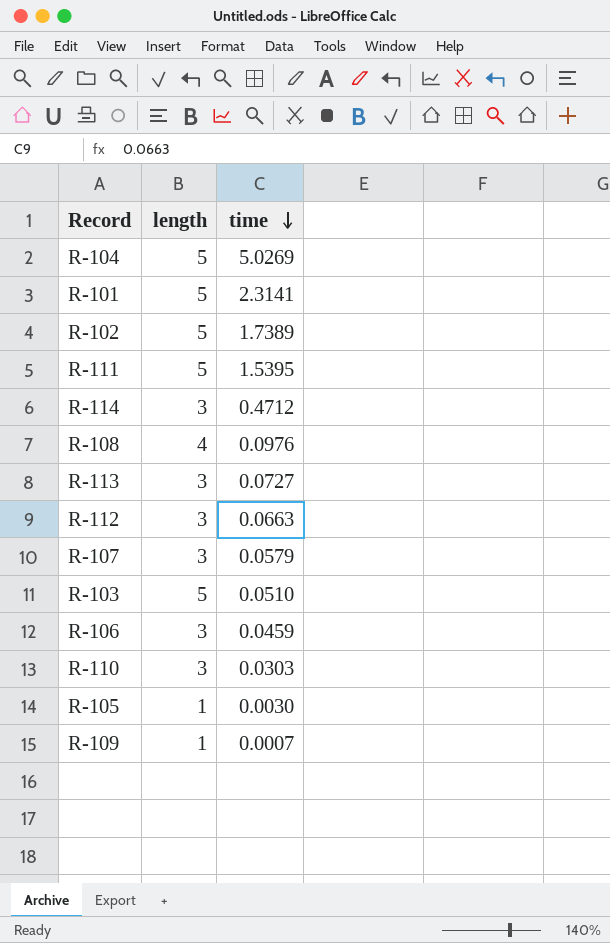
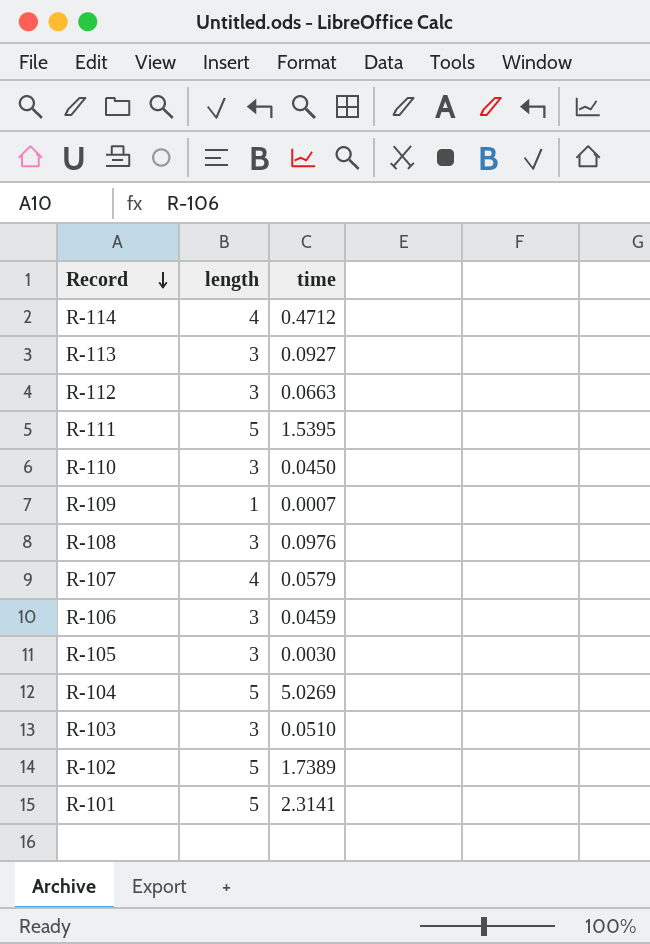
row order: time descending -> Record descending
R-114 | length: 3 -> 4
R-113 | time: 0.0727 -> 0.0927
R-110 | time: 0.0303 -> 0.0450
R-108 | length: 4 -> 3
R-107 | length: 3 -> 4
R-105 | length: 1 -> 3
R-103 | length: 5 -> 3

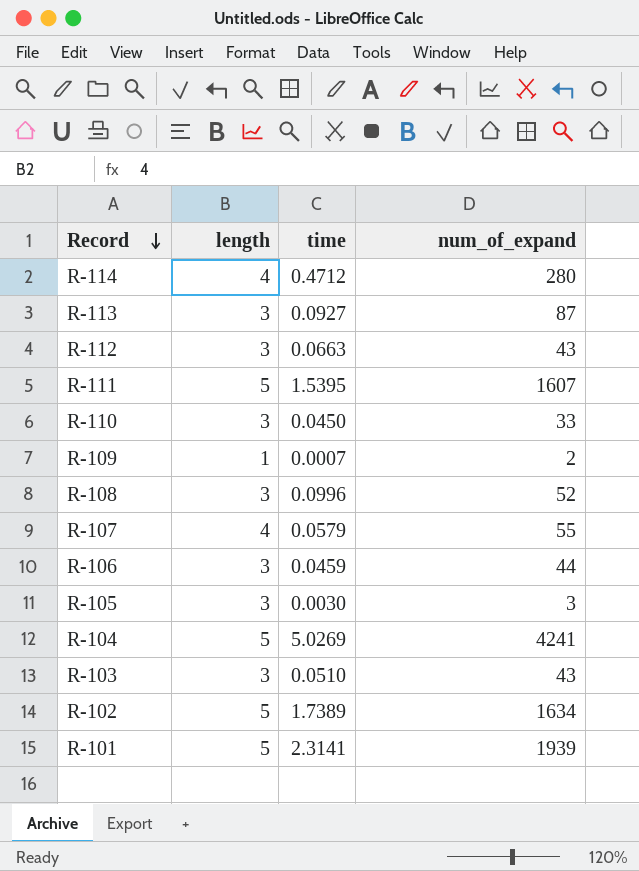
column num_of_expand | position: none -> 4
R-108 | time: 0.0976 -> 0.0996

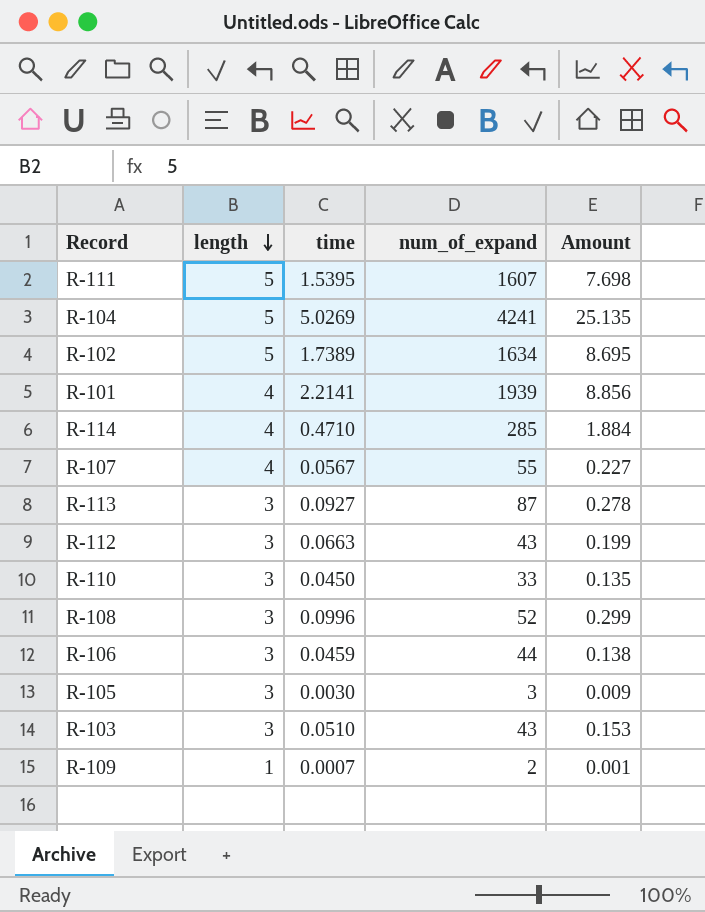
row order: Record descending -> length descending
column Amount | formula: none -> [length] * [time]
R-101 | length: 5 -> 4
R-101 | time: 2.3141 -> 2.2141
R-114 | time: 0.4712 -> 0.4710
R-114 | num_of_expand: 280 -> 285
R-107 | time: 0.0579 -> 0.0567

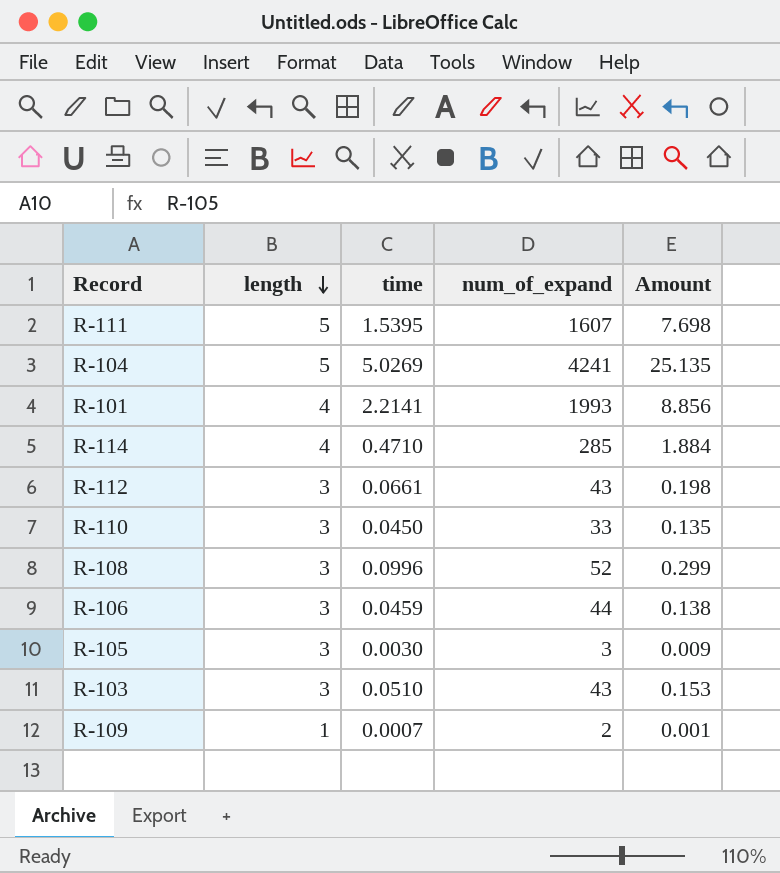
row R-102: 5 | 1.7389 | 1634 | 8.695 -> none
row R-107: 4 | 0.0567 | 55 | 0.227 -> none
row R-113: 3 | 0.0927 | 87 | 0.278 -> none
R-101 | num_of_expand: 1939 -> 1993
R-112 | time: 0.0663 -> 0.0661
R-112 | Amount: 0.199 -> 0.198

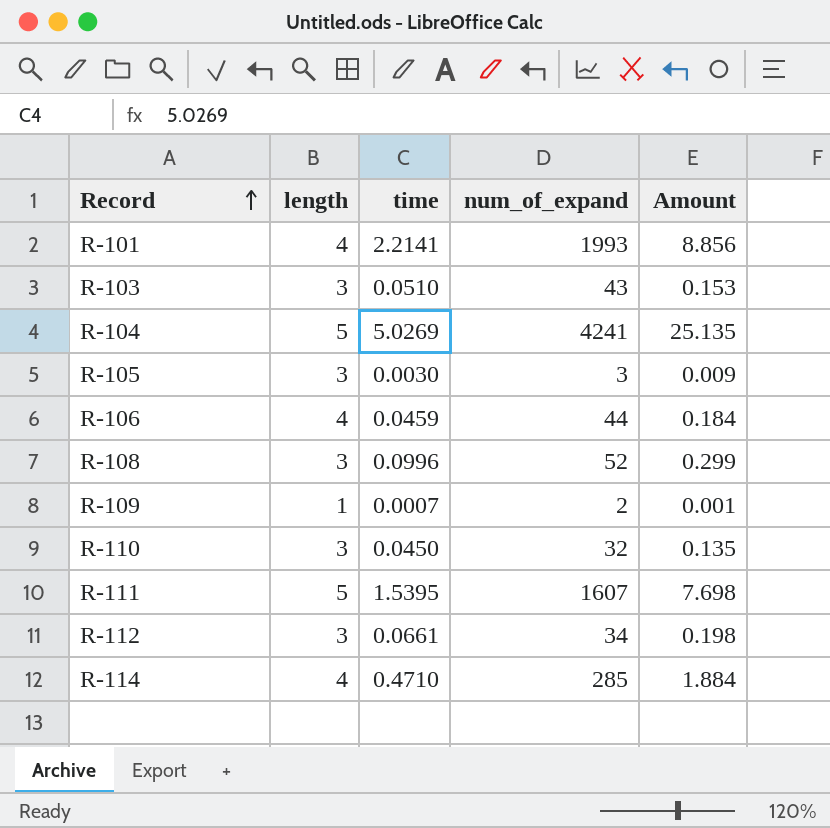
row order: length descending -> Record ascending
R-106 | length: 3 -> 4
R-106 | Amount: 0.138 -> 0.184
R-110 | num_of_expand: 33 -> 32
R-112 | num_of_expand: 43 -> 34

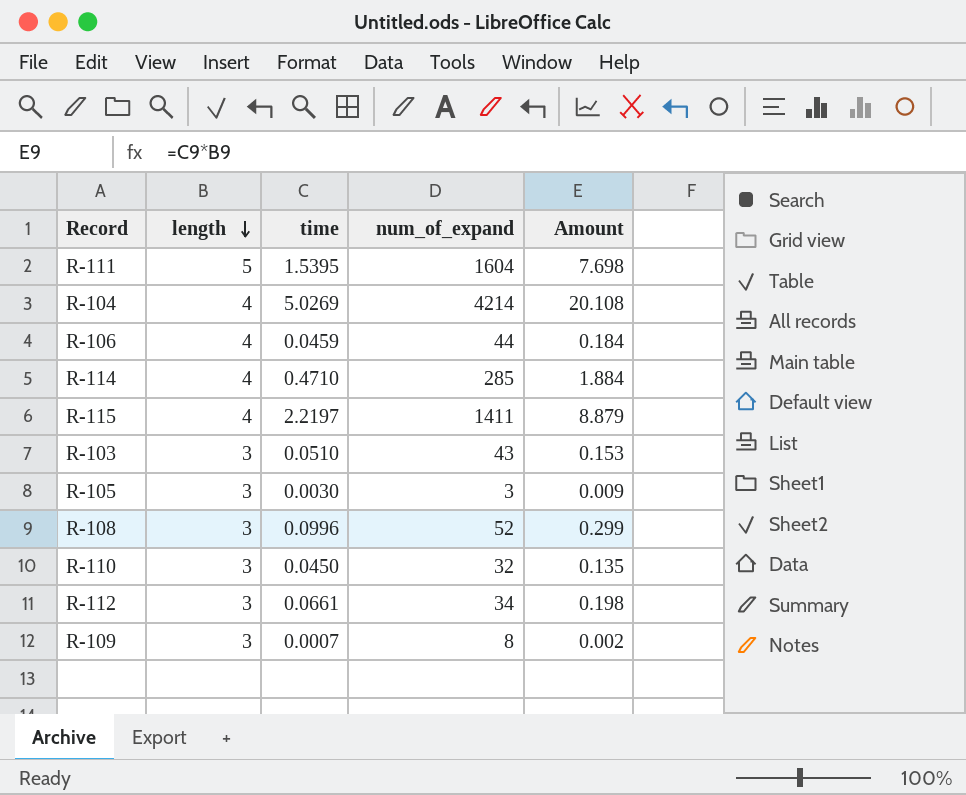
row order: Record ascending -> length descending
row R-101: 4 | 2.2141 | 1993 | 8.856 -> none
R-111 | num_of_expand: 1607 -> 1604
R-104 | length: 5 -> 4
R-104 | num_of_expand: 4241 -> 4214
R-104 | Amount: 25.135 -> 20.108
row R-115: none -> 4 | 2.2197 | 1411 | 8.879
R-109 | length: 1 -> 3
R-109 | num_of_expand: 2 -> 8
R-109 | Amount: 0.001 -> 0.002

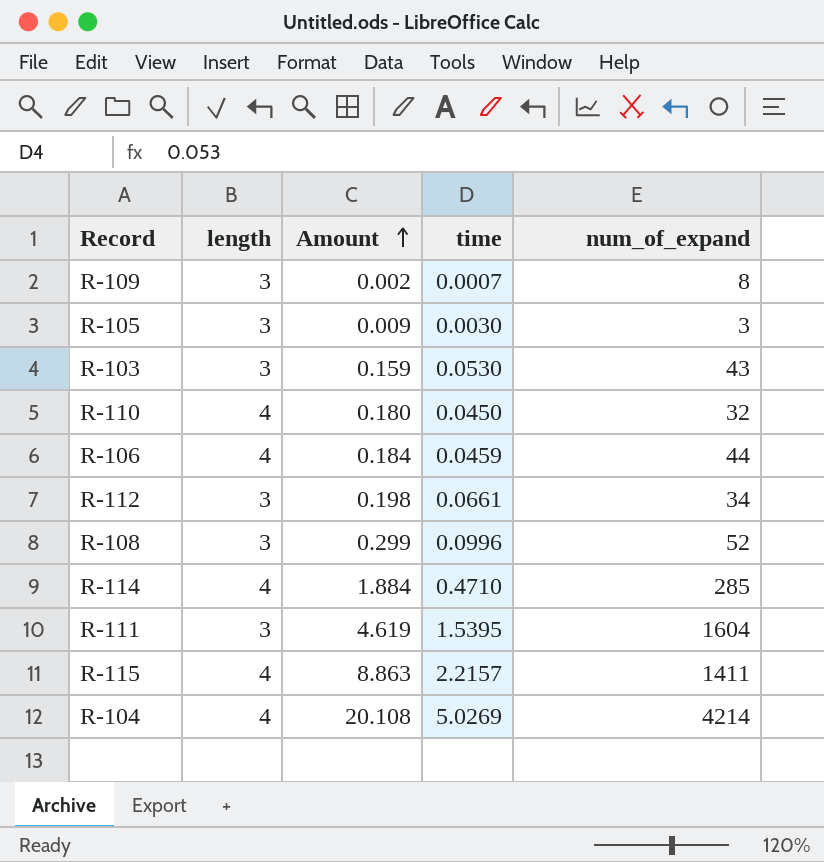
row order: length descending -> Amount ascending
column Amount | position: 5 -> 3
R-103 | Amount: 0.153 -> 0.159
R-103 | time: 0.0510 -> 0.0530
R-110 | length: 3 -> 4
R-110 | Amount: 0.135 -> 0.180
R-111 | length: 5 -> 3
R-111 | Amount: 7.698 -> 4.619
R-115 | Amount: 8.879 -> 8.863
R-115 | time: 2.2197 -> 2.2157

